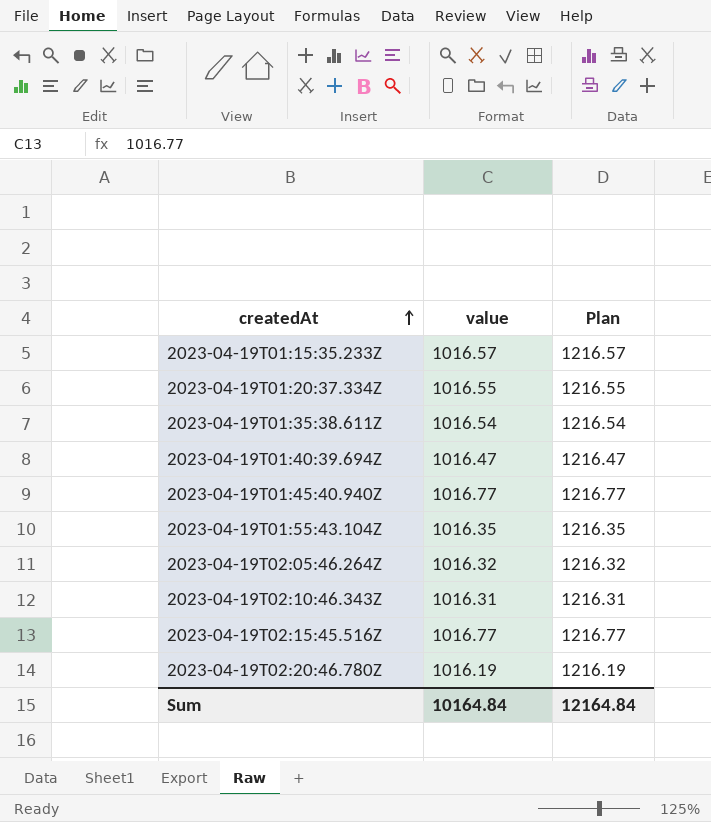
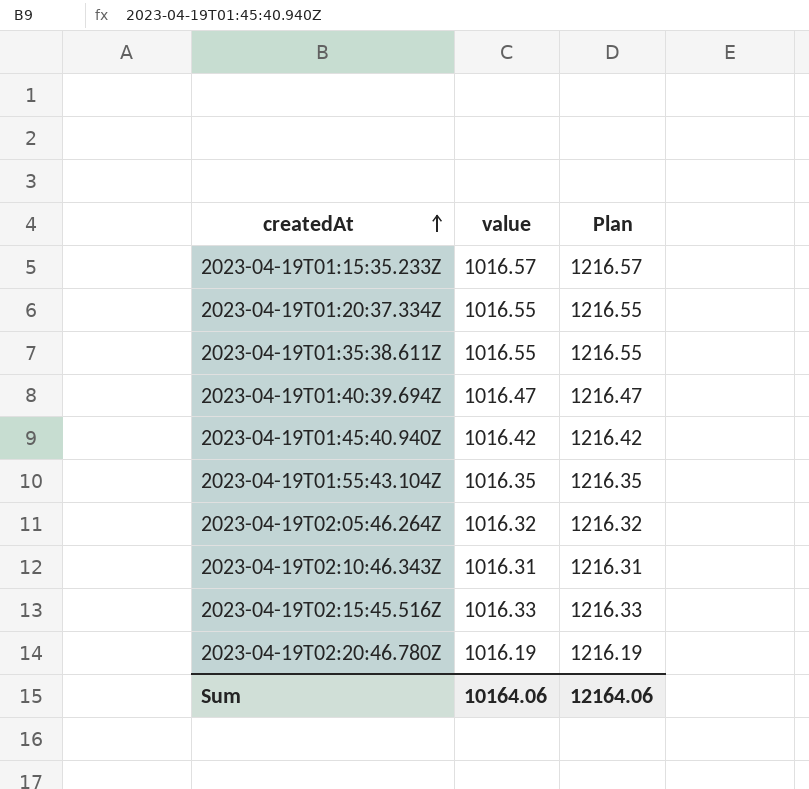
2023-04-19T01:35:38.611Z | value: 1016.54 -> 1016.55
2023-04-19T01:35:38.611Z | Plan: 1216.54 -> 1216.55
2023-04-19T01:45:40.940Z | value: 1016.77 -> 1016.42
2023-04-19T01:45:40.940Z | Plan: 1216.77 -> 1216.42
2023-04-19T02:15:45.516Z | value: 1016.77 -> 1016.33
2023-04-19T02:15:45.516Z | Plan: 1216.77 -> 1216.33
Sum | value: 10164.84 -> 10164.06
Sum | Plan: 12164.84 -> 12164.06

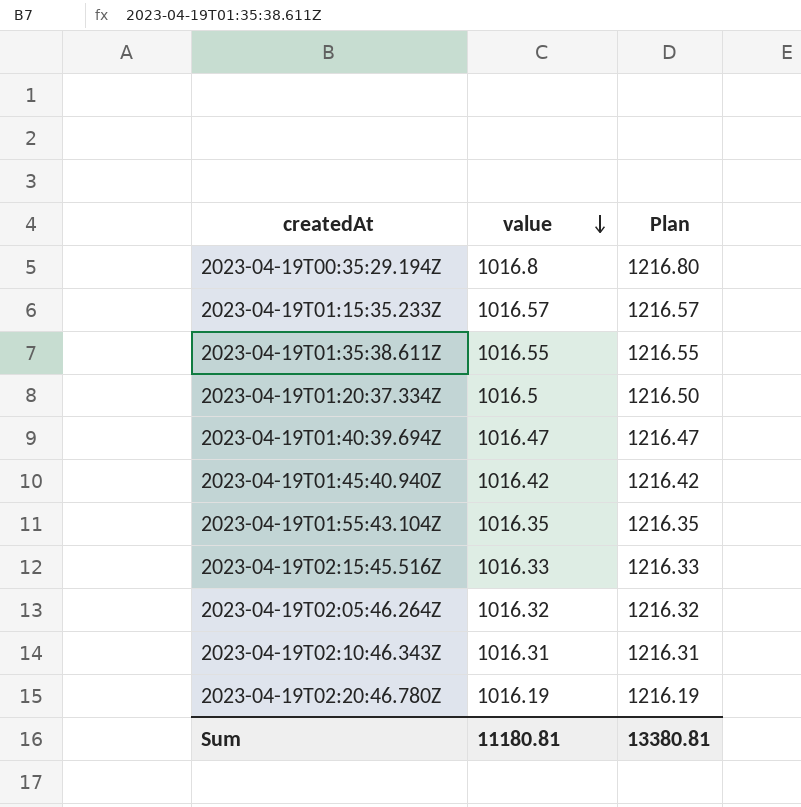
row order: createdAt ascending -> value descending
row 2023-04-19T00:35:29.194Z: none -> 1016.8 | 1216.80
2023-04-19T01:20:37.334Z | value: 1016.55 -> 1016.5
2023-04-19T01:20:37.334Z | Plan: 1216.55 -> 1216.50
Sum | value: 10164.06 -> 11180.81
Sum | Plan: 12164.06 -> 13380.81

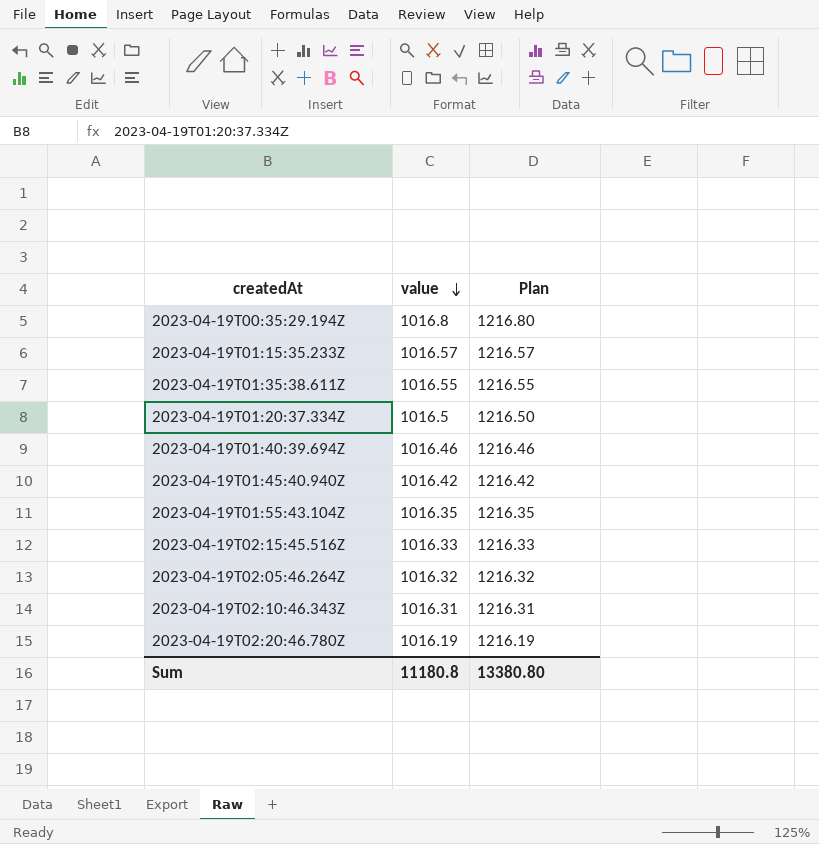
2023-04-19T01:40:39.694Z | value: 1016.47 -> 1016.46
2023-04-19T01:40:39.694Z | Plan: 1216.47 -> 1216.46
Sum | value: 11180.81 -> 11180.8
Sum | Plan: 13380.81 -> 13380.80

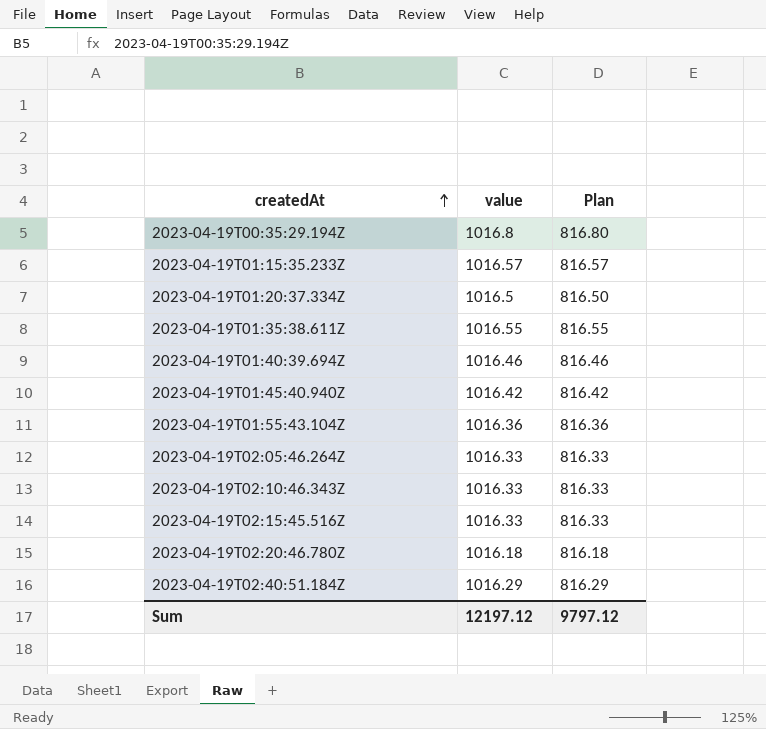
row order: value descending -> createdAt ascending
column Plan | formula: [value] + 200 -> [value] - 200
2023-04-19T01:55:43.104Z | value: 1016.35 -> 1016.36
2023-04-19T02:05:46.264Z | value: 1016.32 -> 1016.33
2023-04-19T02:10:46.343Z | value: 1016.31 -> 1016.33
2023-04-19T02:20:46.780Z | value: 1016.19 -> 1016.18
row 2023-04-19T02:40:51.184Z: none -> 1016.29 | 816.29
Sum | value: 11180.8 -> 12197.12
Sum | Plan: 13380.80 -> 9797.12

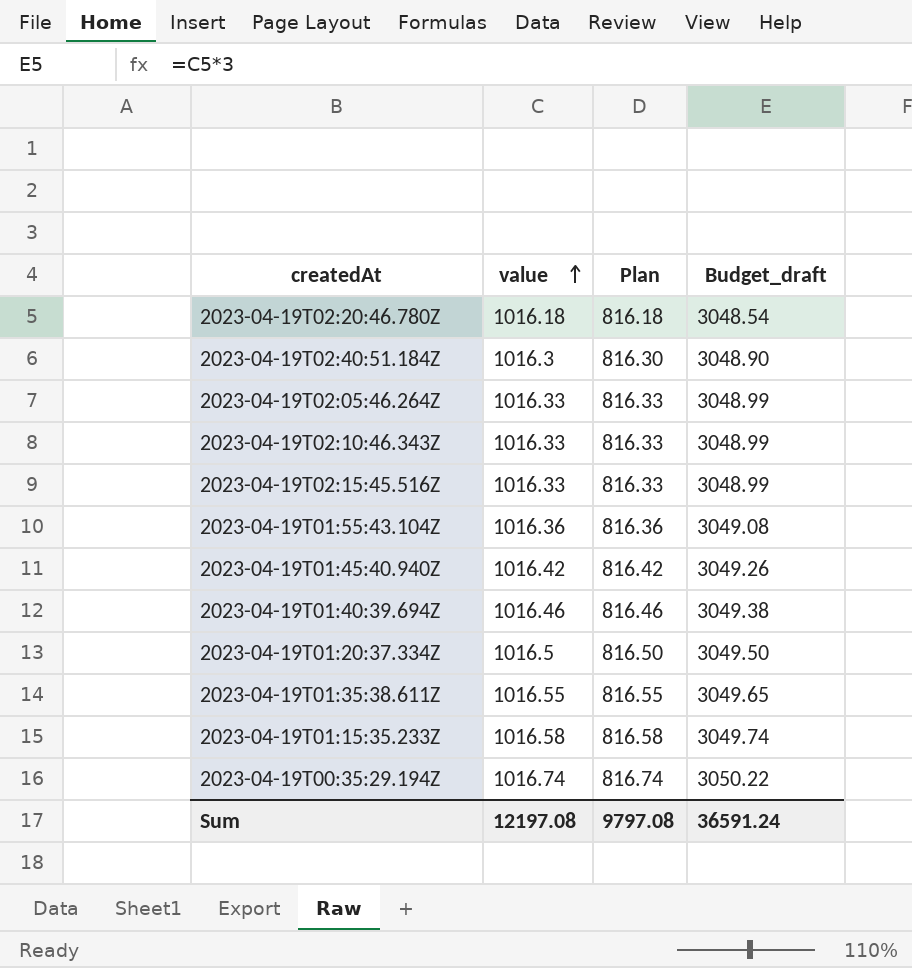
row order: createdAt ascending -> value ascending
column Budget_draft | formula: none -> [value] * 3
2023-04-19T02:40:51.184Z | value: 1016.29 -> 1016.3
2023-04-19T02:40:51.184Z | Plan: 816.29 -> 816.30
2023-04-19T01:15:35.233Z | value: 1016.57 -> 1016.58
2023-04-19T01:15:35.233Z | Plan: 816.57 -> 816.58
2023-04-19T00:35:29.194Z | value: 1016.8 -> 1016.74
2023-04-19T00:35:29.194Z | Plan: 816.80 -> 816.74
Sum | value: 12197.12 -> 12197.08
Sum | Plan: 9797.12 -> 9797.08

